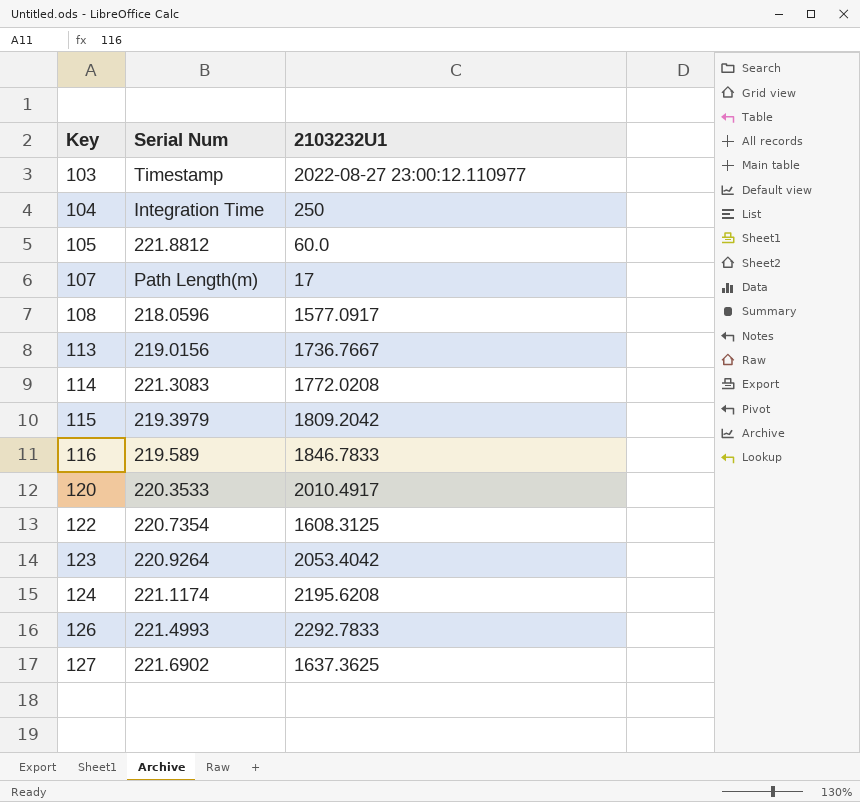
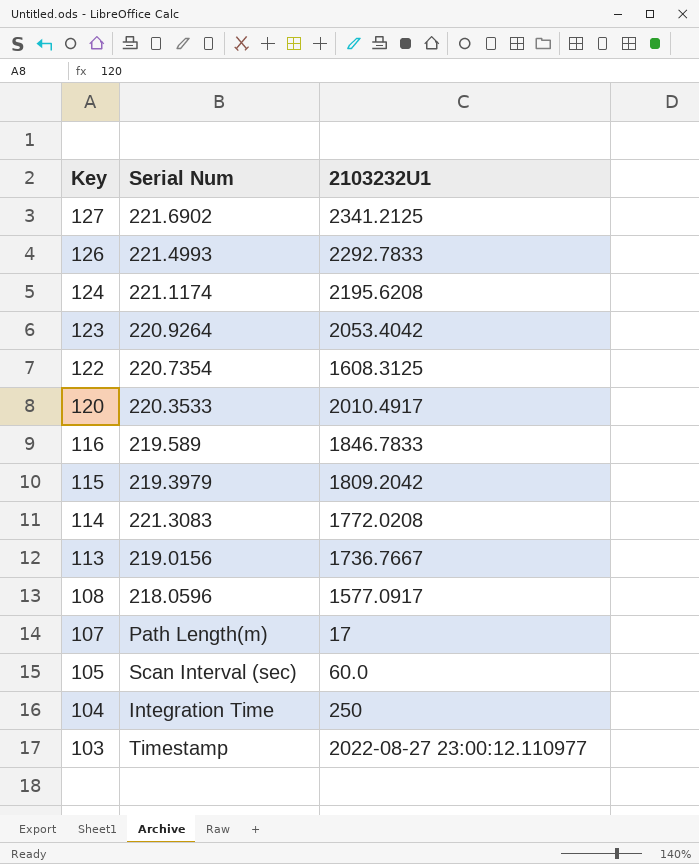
row order: Key ascending -> Key descending
127 | 2103232U1: 1637.3625 -> 2341.2125
105 | Serial Num: 221.8812 -> Scan Interval (sec)

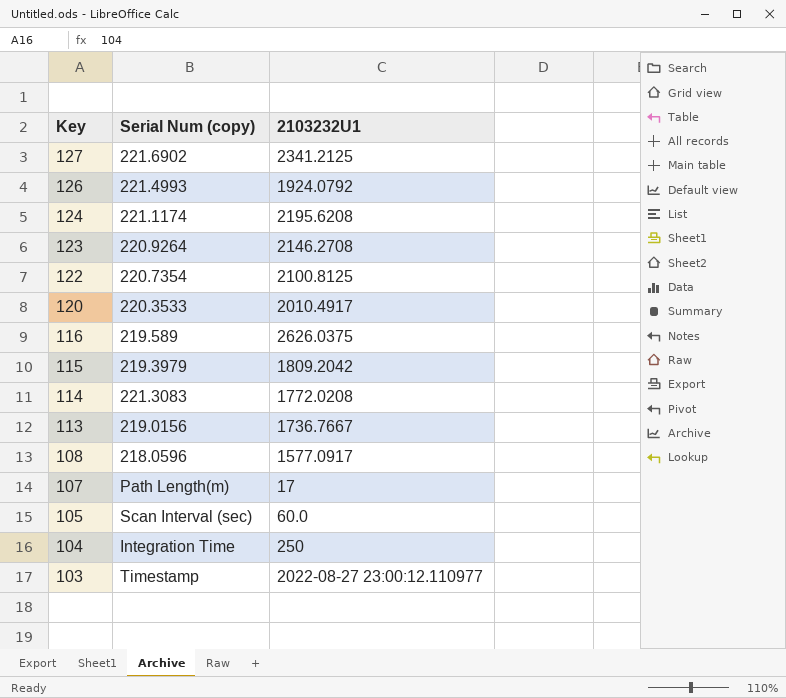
column name: Serial Num -> Serial Num (copy)
126 | 2103232U1: 2292.7833 -> 1924.0792
123 | 2103232U1: 2053.4042 -> 2146.2708
122 | 2103232U1: 1608.3125 -> 2100.8125
116 | 2103232U1: 1846.7833 -> 2626.0375

